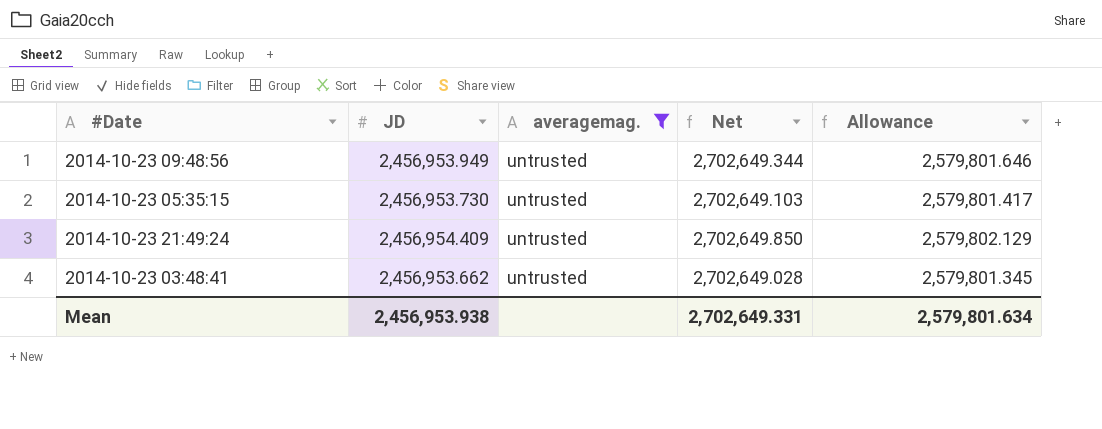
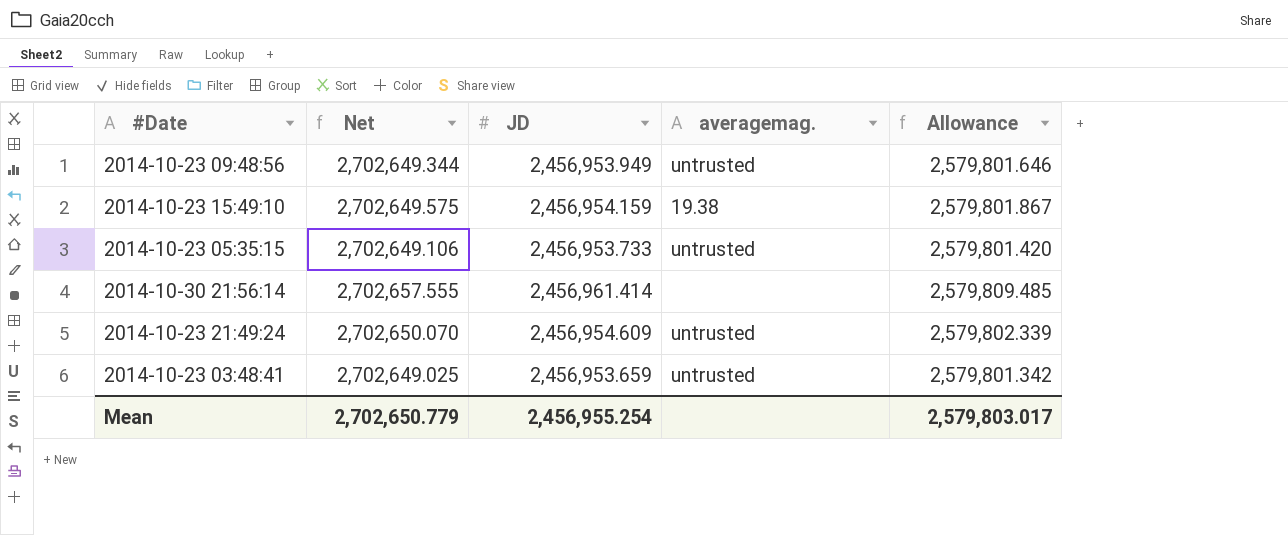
filter: averagemag. = untrusted -> none
column Net | position: 4 -> 2
2014-10-23 05:35:15 | Net: 2,702,649.103 -> 2,702,649.106
2014-10-23 05:35:15 | JD: 2,456,953.730 -> 2,456,953.733
2014-10-23 05:35:15 | Allowance: 2,579,801.417 -> 2,579,801.420
2014-10-23 21:49:24 | Net: 2,702,649.850 -> 2,702,650.070
2014-10-23 21:49:24 | JD: 2,456,954.409 -> 2,456,954.609
2014-10-23 21:49:24 | Allowance: 2,579,802.129 -> 2,579,802.339
2014-10-23 03:48:41 | Net: 2,702,649.028 -> 2,702,649.025
2014-10-23 03:48:41 | JD: 2,456,953.662 -> 2,456,953.659
2014-10-23 03:48:41 | Allowance: 2,579,801.345 -> 2,579,801.342
Mean | Net: 2,702,649.331 -> 2,702,650.779
Mean | JD: 2,456,953.938 -> 2,456,955.254
Mean | Allowance: 2,579,801.634 -> 2,579,803.017

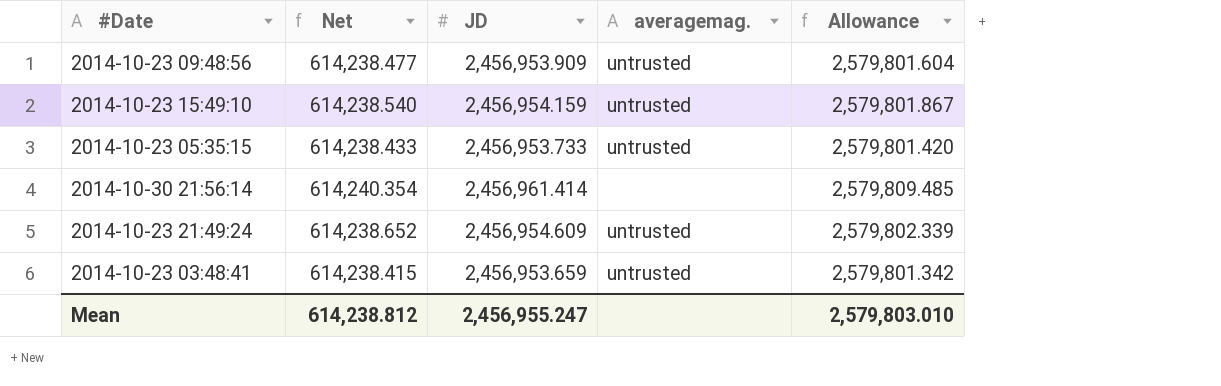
column Net | formula: [JD] * 1.1 -> [JD] * 0.25
2014-10-23 09:48:56 | JD: 2,456,953.949 -> 2,456,953.909
2014-10-23 09:48:56 | Allowance: 2,579,801.646 -> 2,579,801.604
2014-10-23 15:49:10 | averagemag.: 19.38 -> untrusted
Mean | Net: 2,702,650.779 -> 614,238.812
Mean | JD: 2,456,955.254 -> 2,456,955.247
Mean | Allowance: 2,579,803.017 -> 2,579,803.010

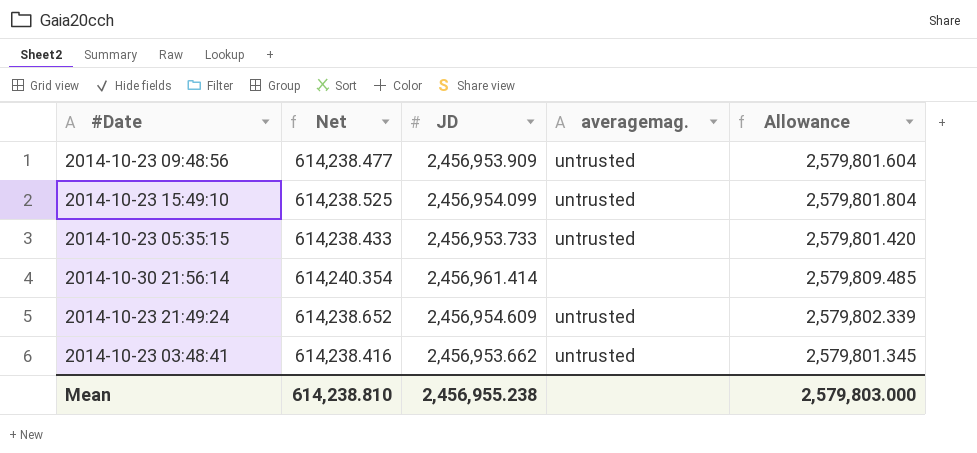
2014-10-23 15:49:10 | Net: 614,238.540 -> 614,238.525
2014-10-23 15:49:10 | JD: 2,456,954.159 -> 2,456,954.099
2014-10-23 15:49:10 | Allowance: 2,579,801.867 -> 2,579,801.804
2014-10-23 03:48:41 | Net: 614,238.415 -> 614,238.416
2014-10-23 03:48:41 | JD: 2,456,953.659 -> 2,456,953.662
2014-10-23 03:48:41 | Allowance: 2,579,801.342 -> 2,579,801.345
Mean | Net: 614,238.812 -> 614,238.810
Mean | JD: 2,456,955.247 -> 2,456,955.238
Mean | Allowance: 2,579,803.010 -> 2,579,803.000

